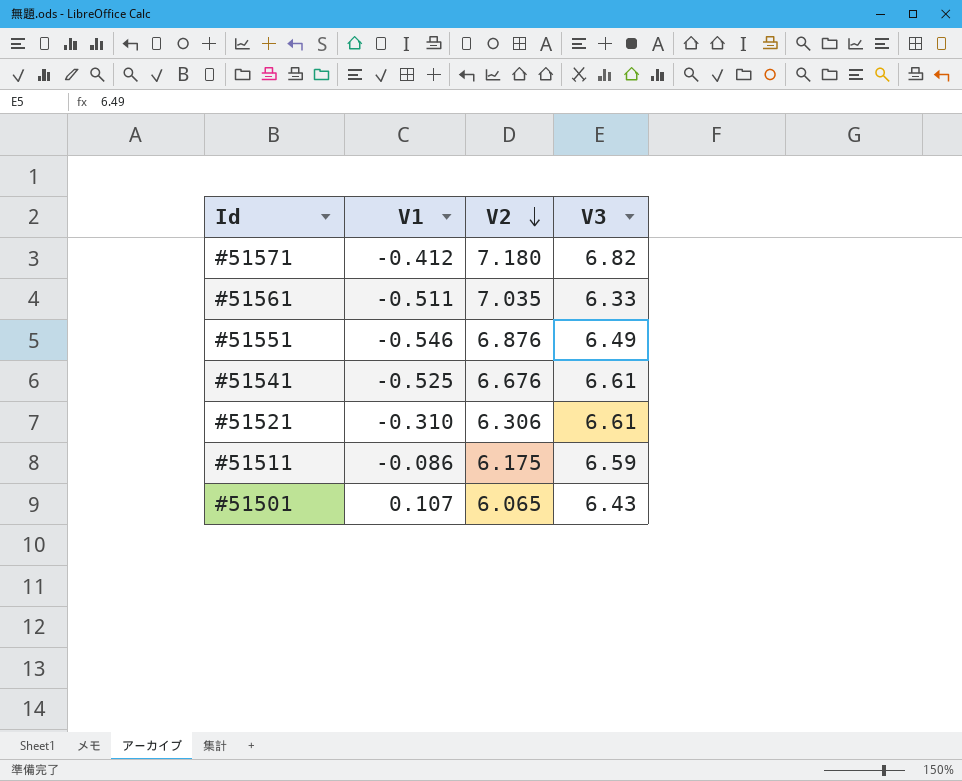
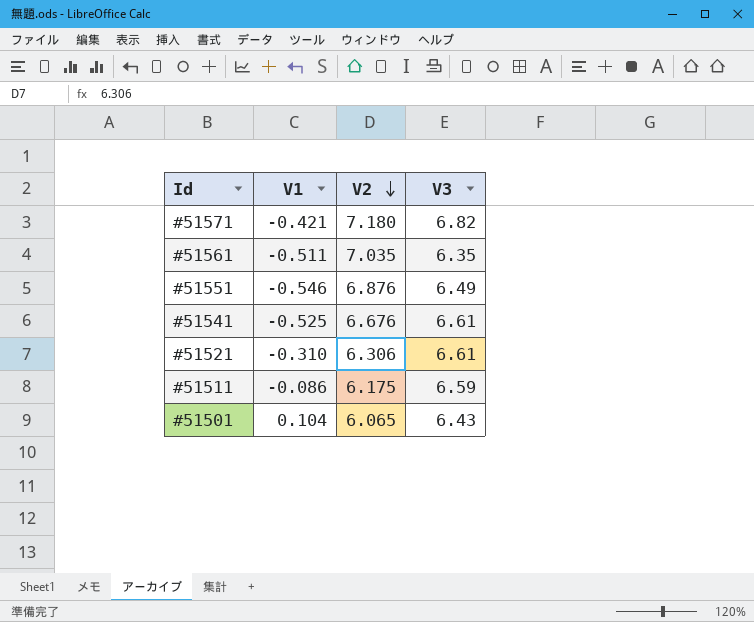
#51571 | V1: -0.412 -> -0.421
#51561 | V3: 6.33 -> 6.35
#51501 | V1: 0.107 -> 0.104

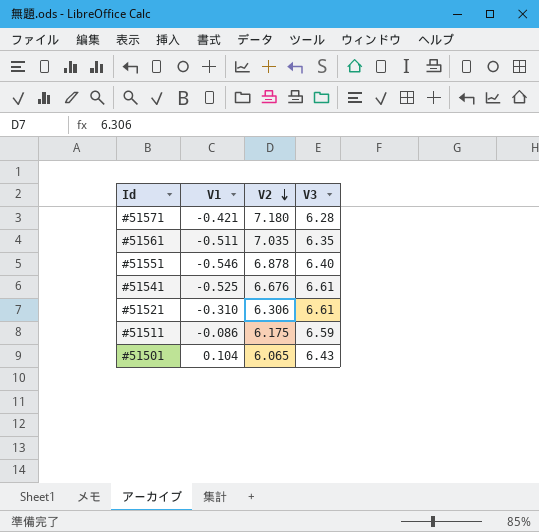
#51571 | V3: 6.82 -> 6.28
#51551 | V2: 6.876 -> 6.878
#51551 | V3: 6.49 -> 6.40

